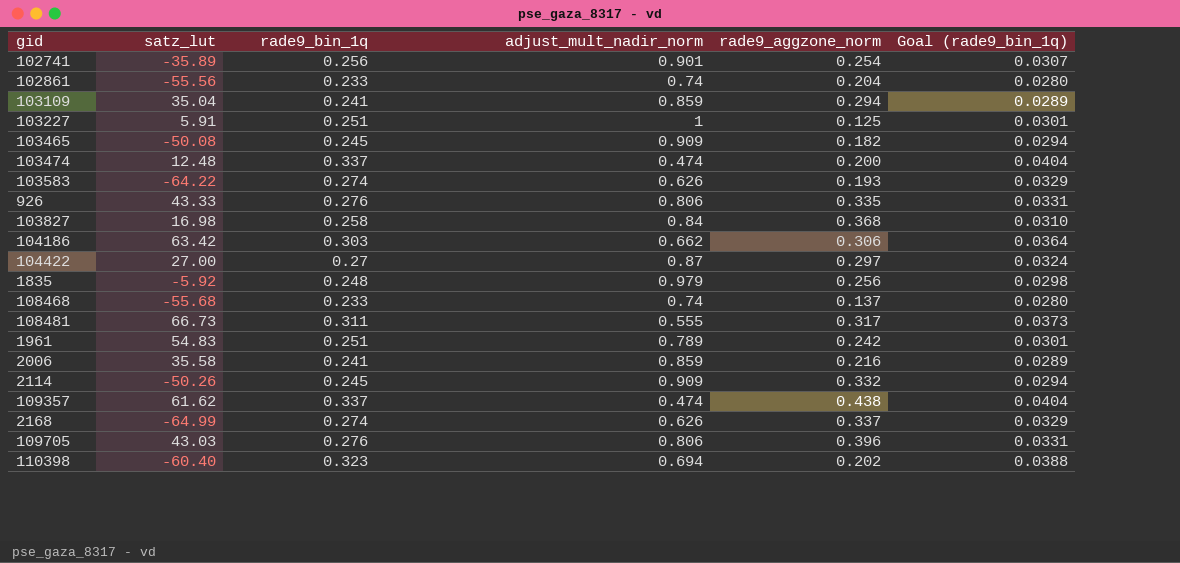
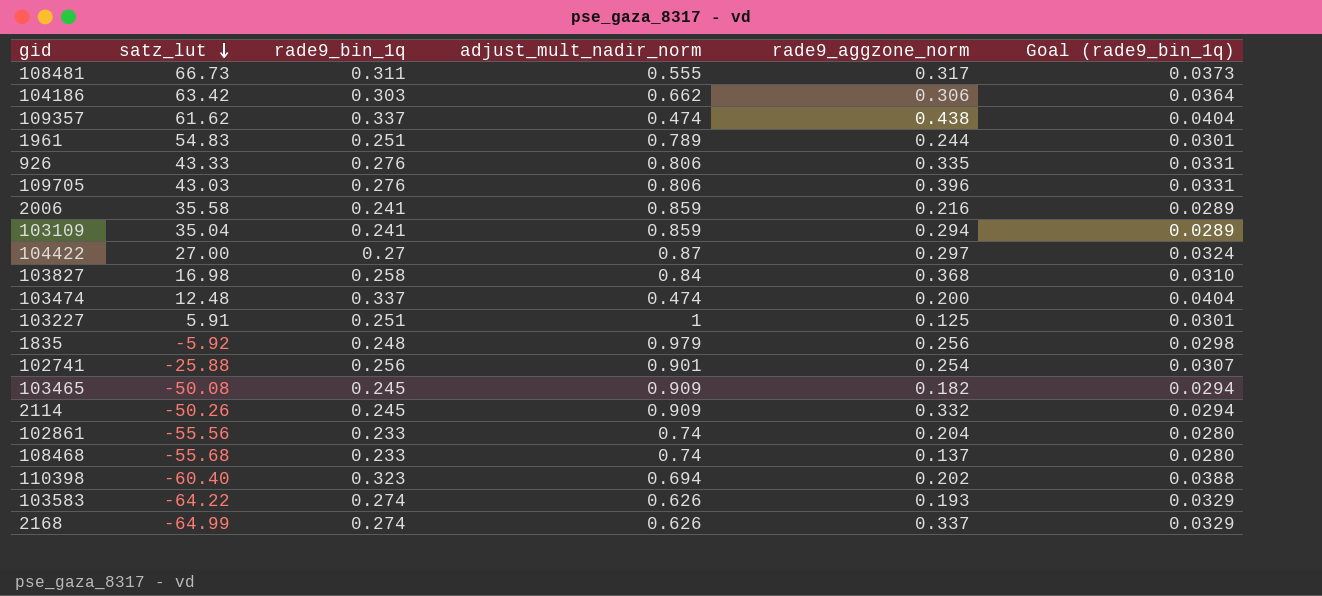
row order: none -> satz_lut descending
1961 | rade9_aggzone_norm: 0.242 -> 0.244
102741 | satz_lut: -35.89 -> -25.88

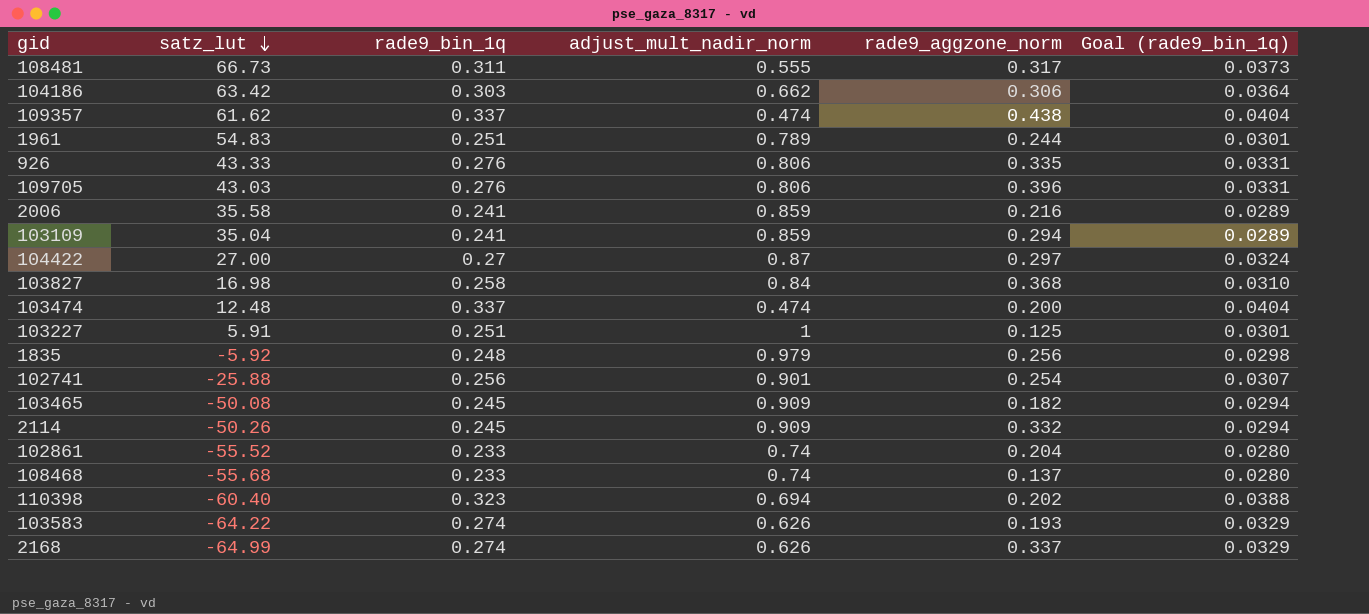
102861 | satz_lut: -55.56 -> -55.52

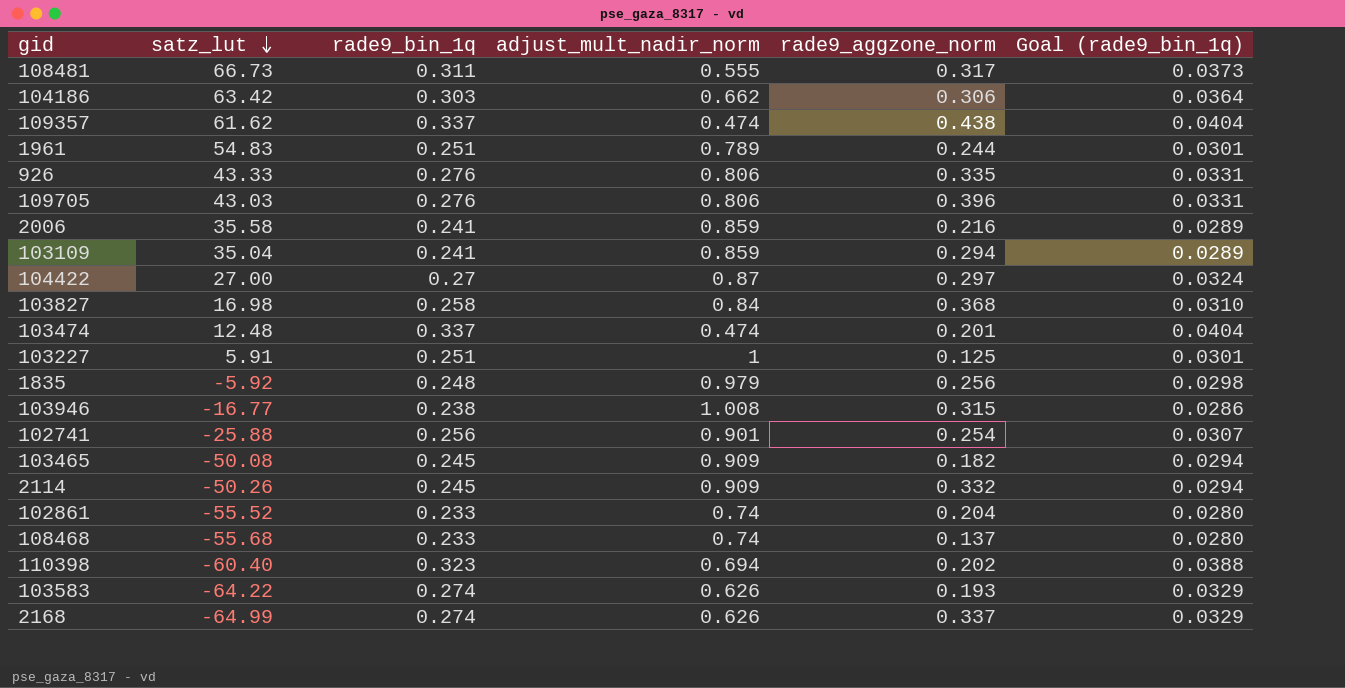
103474 | rade9_aggzone_norm: 0.200 -> 0.201
row 103946: none -> -16.77 | 0.238 | 1.008 | 0.315 | 0.0286

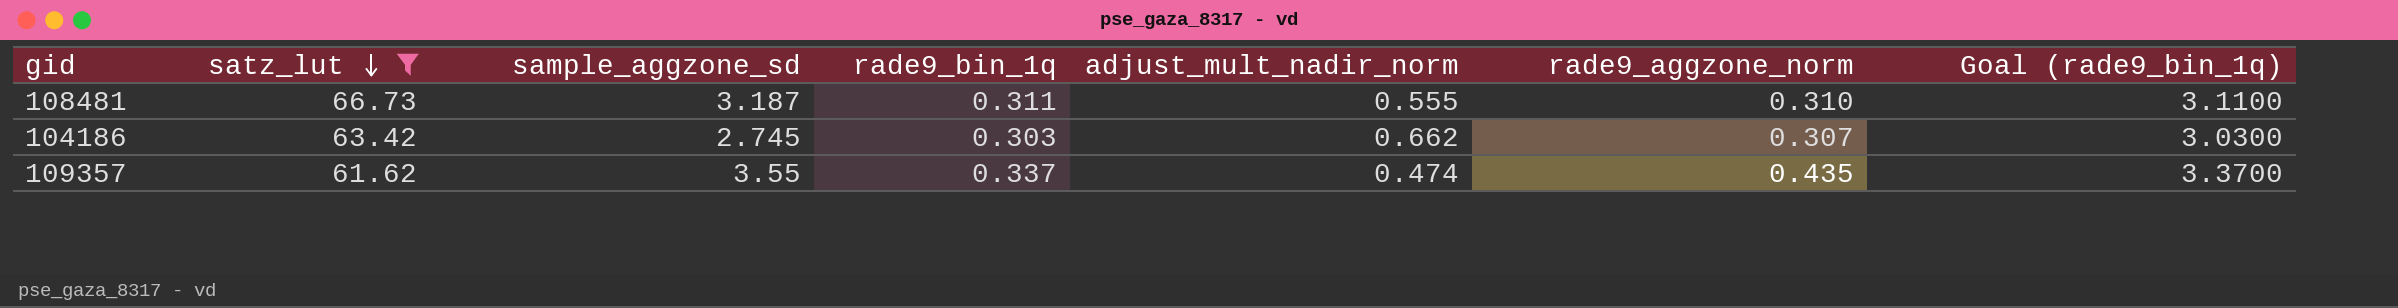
filter: none -> satz_lut >= 61.62
column sample_aggzone_sd | position: none -> 3
column Goal (rade9_bin_1q) | formula: [rade9_bin_1q] * 0.12 -> [rade9_bin_1q] * 10
108481 | rade9_aggzone_norm: 0.317 -> 0.310
104186 | rade9_aggzone_norm: 0.306 -> 0.307
109357 | rade9_aggzone_norm: 0.438 -> 0.435

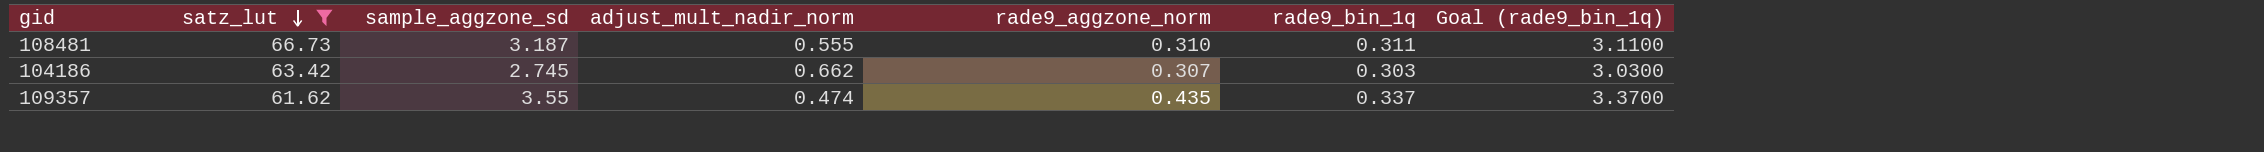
column rade9_bin_1q | position: 4 -> 6

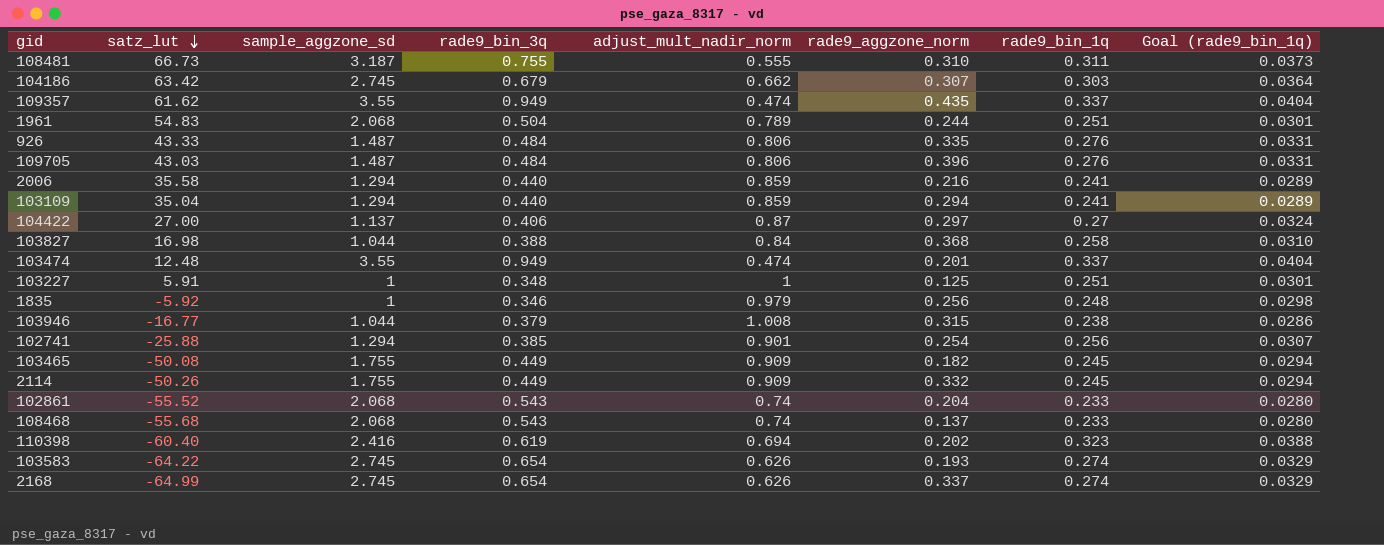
filter: satz_lut >= 61.62 -> none
column rade9_bin_3q | position: none -> 4
column Goal (rade9_bin_1q) | formula: [rade9_bin_1q] * 10 -> [rade9_bin_1q] * 0.12

